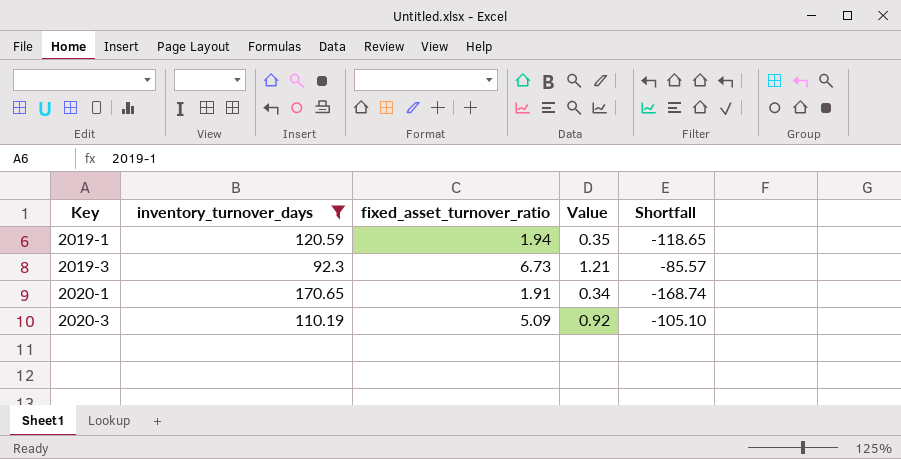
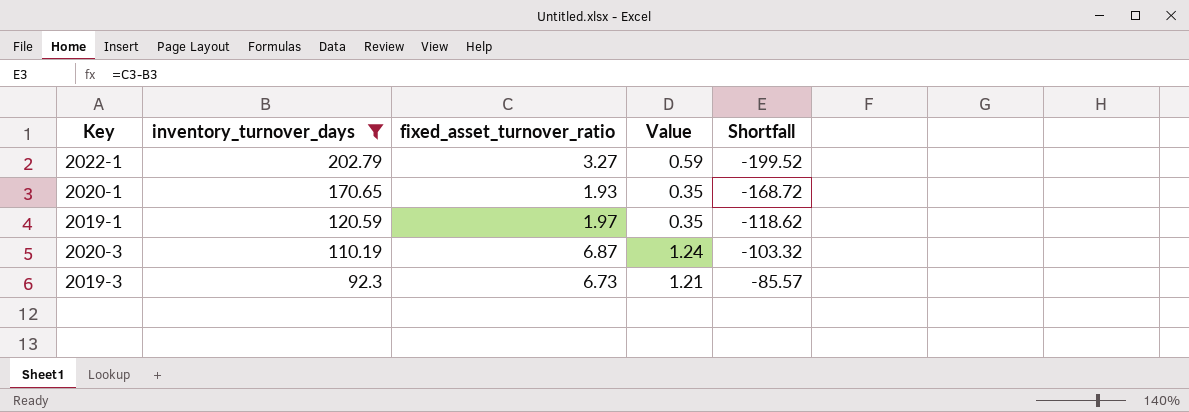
row order: Key ascending -> inventory_turnover_days descending
row 2022-1: none -> 202.79 | 3.27 | 0.59 | -199.52
2020-1 | fixed_asset_turnover_ratio: 1.91 -> 1.93
2020-1 | Value: 0.34 -> 0.35
2020-1 | Shortfall: -168.74 -> -168.72
2019-1 | fixed_asset_turnover_ratio: 1.94 -> 1.97
2019-1 | Shortfall: -118.65 -> -118.62
2020-3 | fixed_asset_turnover_ratio: 5.09 -> 6.87
2020-3 | Value: 0.92 -> 1.24
2020-3 | Shortfall: -105.10 -> -103.32

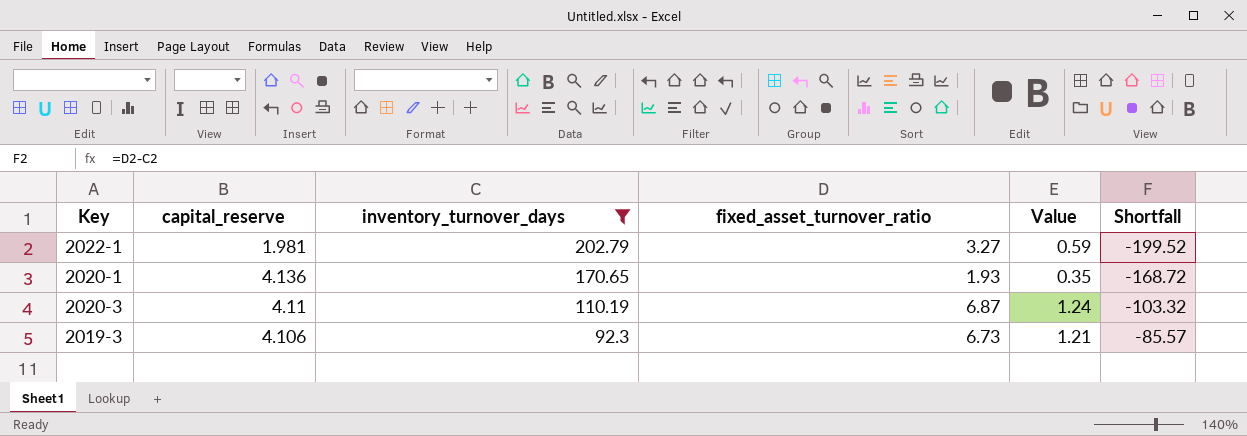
column capital_reserve | position: none -> 2
row 2019-1: 120.59 | 1.97 | 0.35 | -118.62 -> none

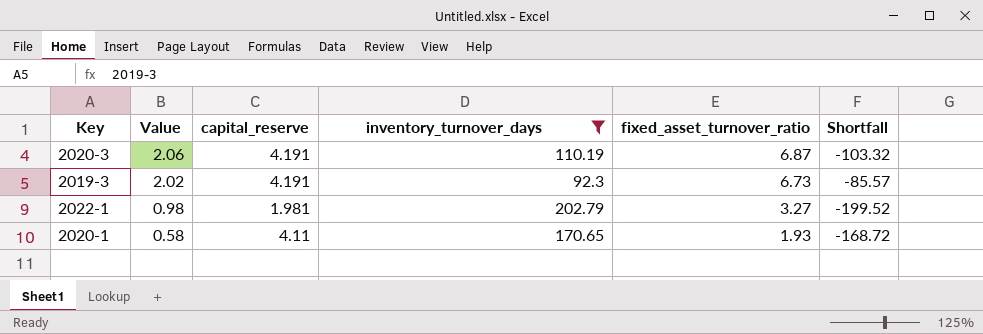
row order: inventory_turnover_days descending -> Value descending
column Value | formula: [fixed_asset_turnover_ratio] * 0.18 -> [fixed_asset_turnover_ratio] * 0.3
column Value | position: 5 -> 2
2020-3 | capital_reserve: 4.11 -> 4.191
2019-3 | capital_reserve: 4.106 -> 4.191
2020-1 | capital_reserve: 4.136 -> 4.11

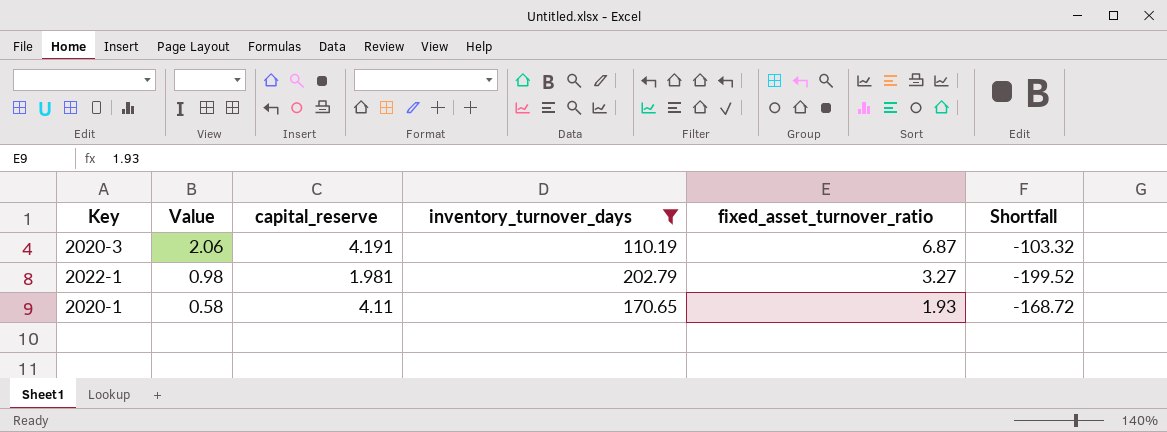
row 2019-3: 2.02 | 4.191 | 92.3 | 6.73 | -85.57 -> none

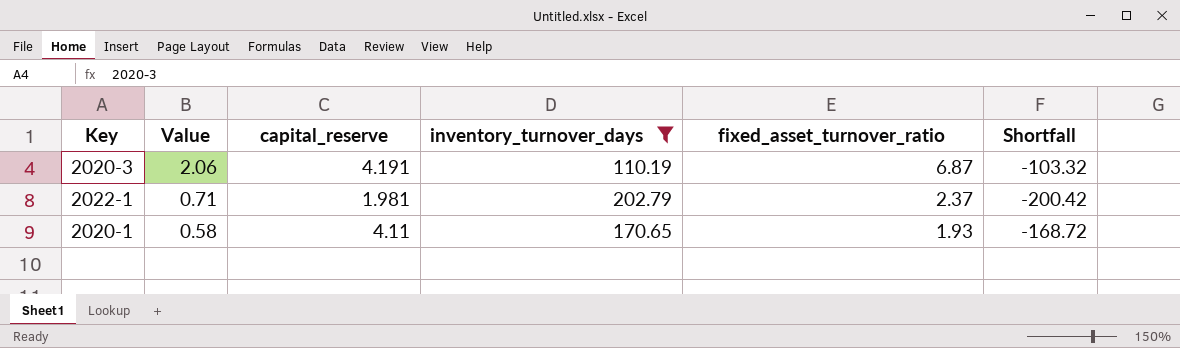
2022-1 | Value: 0.98 -> 0.71
2022-1 | fixed_asset_turnover_ratio: 3.27 -> 2.37
2022-1 | Shortfall: -199.52 -> -200.42

